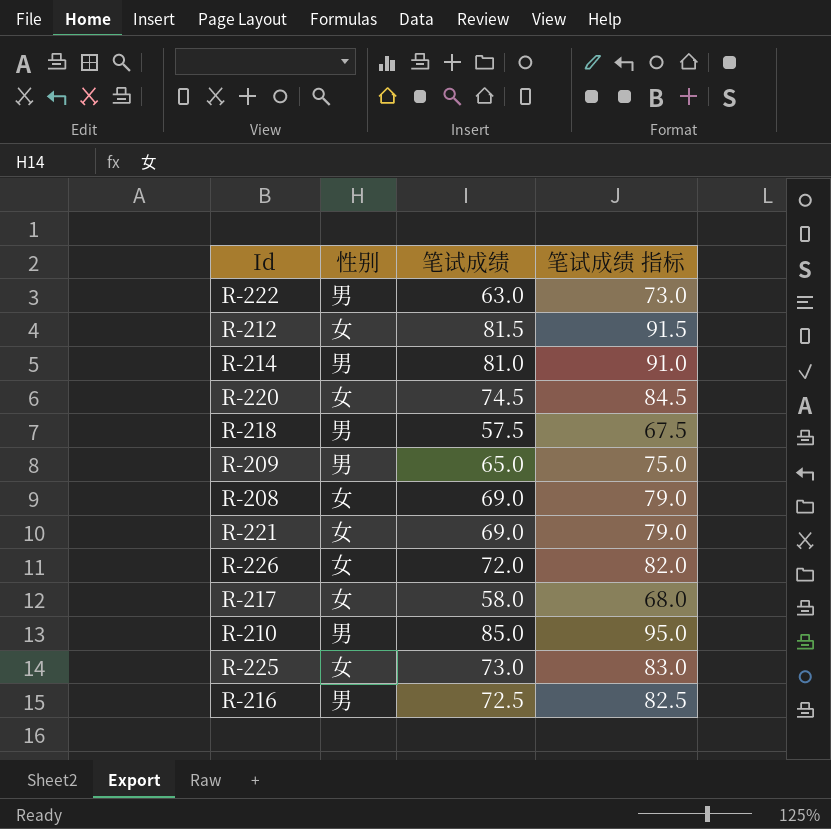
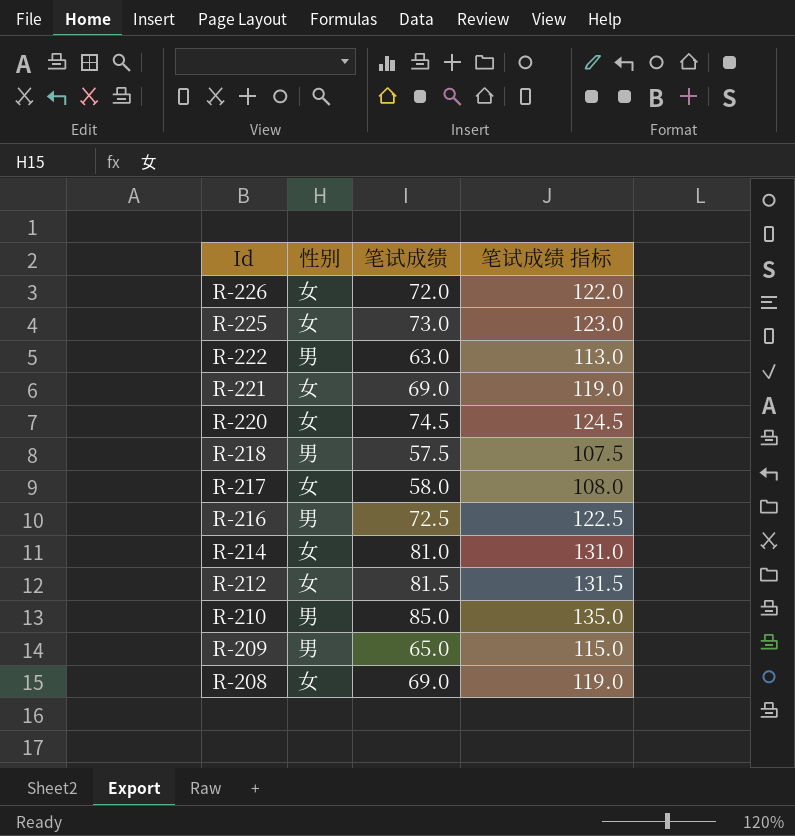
row order: none -> Id descending
column 笔试成绩 指标 | formula: [笔试成绩] + 10 -> [笔试成绩] + 50
R-214 | 性别: 男 -> 女

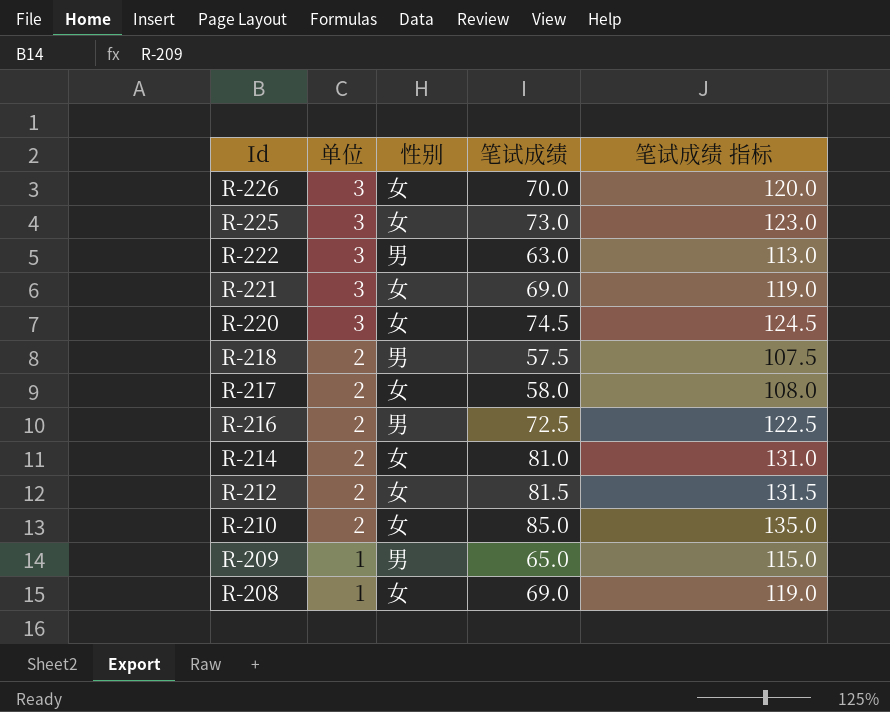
column 单位 | position: none -> 2
R-226 | 笔试成绩: 72.0 -> 70.0
R-226 | 笔试成绩 指标: 122.0 -> 120.0
R-210 | 性别: 男 -> 女

